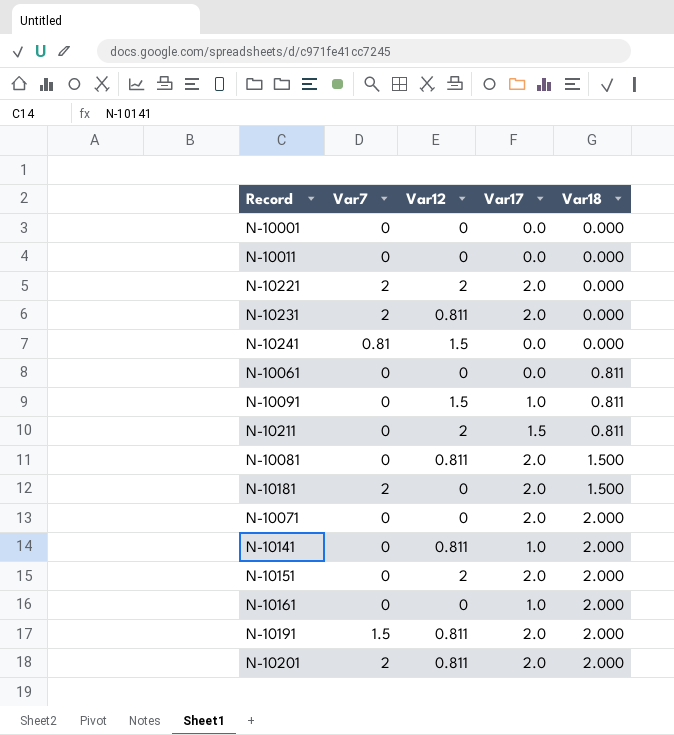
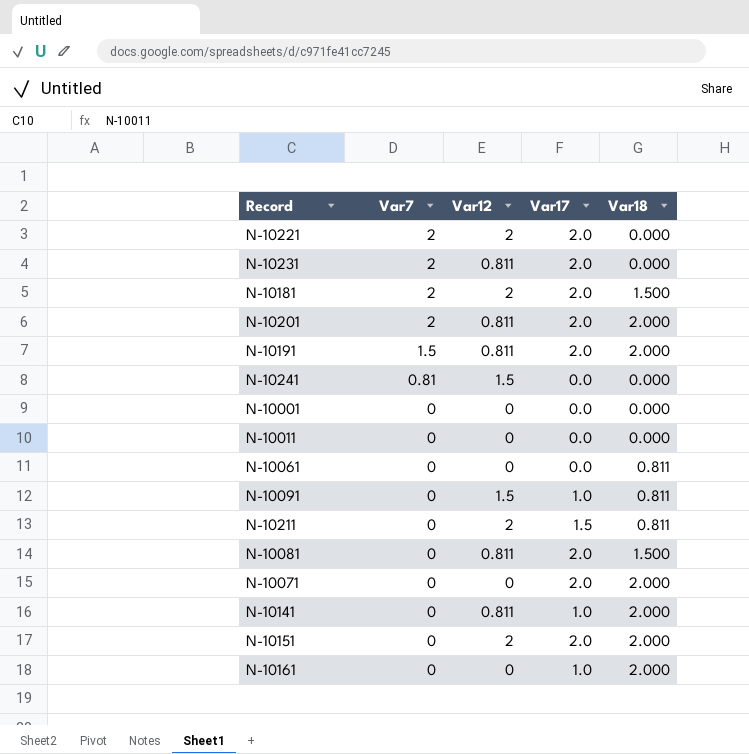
row order: Var18 ascending -> Var7 descending
N-10181 | Var12: 0 -> 2

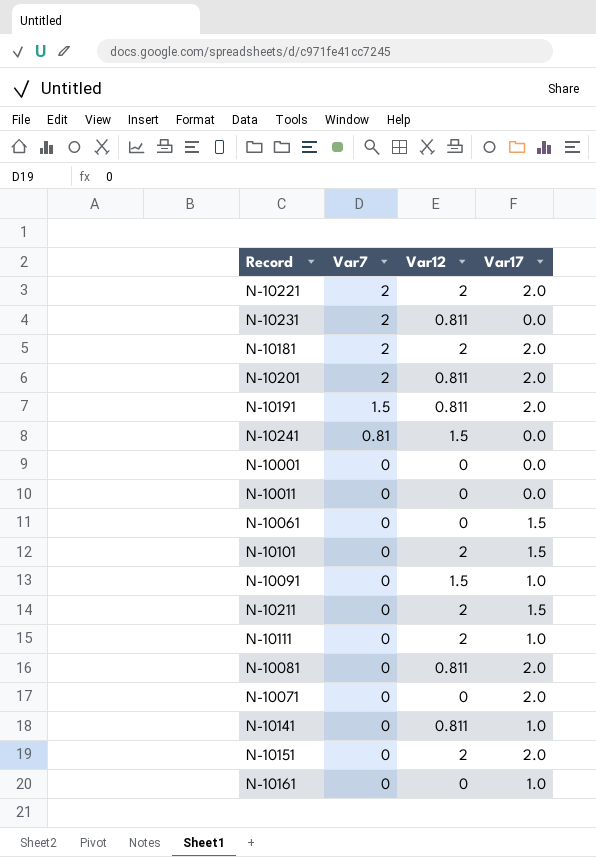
column Var18 | position: 5 -> none
N-10231 | Var17: 2.0 -> 0.0
N-10061 | Var17: 0.0 -> 1.5
row N-10101: none -> 0 | 2 | 1.5
row N-10111: none -> 0 | 2 | 1.0

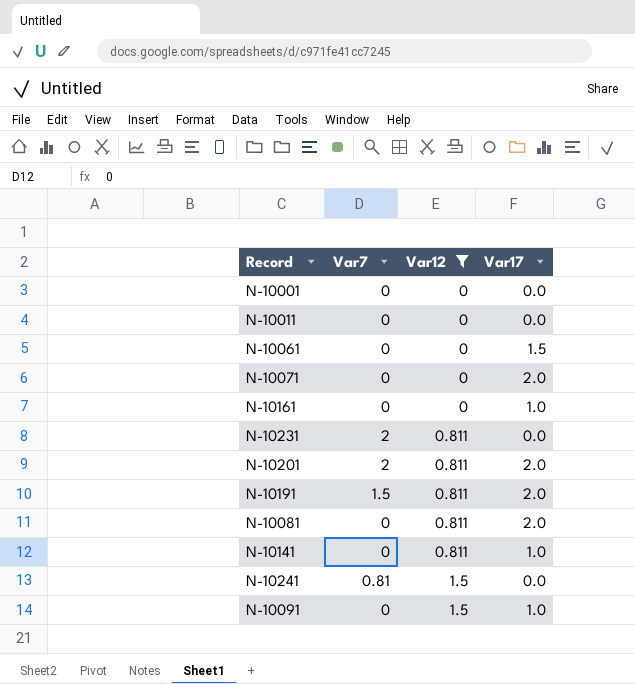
filter: none -> Var12 != 2
row order: Var7 descending -> Var12 ascending

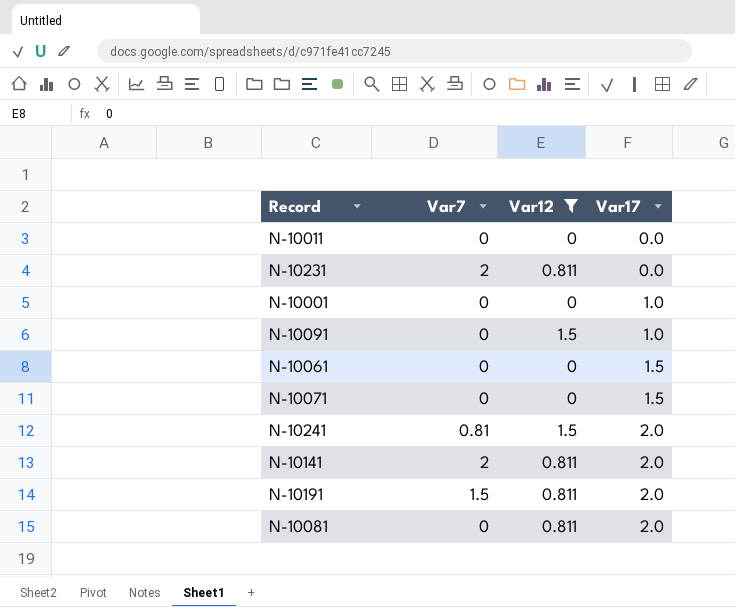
row order: Var12 ascending -> Var17 ascending
row N-10161: 0 | 0 | 1.0 -> none
row N-10201: 2 | 0.811 | 2.0 -> none
N-10001 | Var17: 0.0 -> 1.0
N-10071 | Var17: 2.0 -> 1.5
N-10241 | Var17: 0.0 -> 2.0
N-10141 | Var7: 0 -> 2
N-10141 | Var17: 1.0 -> 2.0

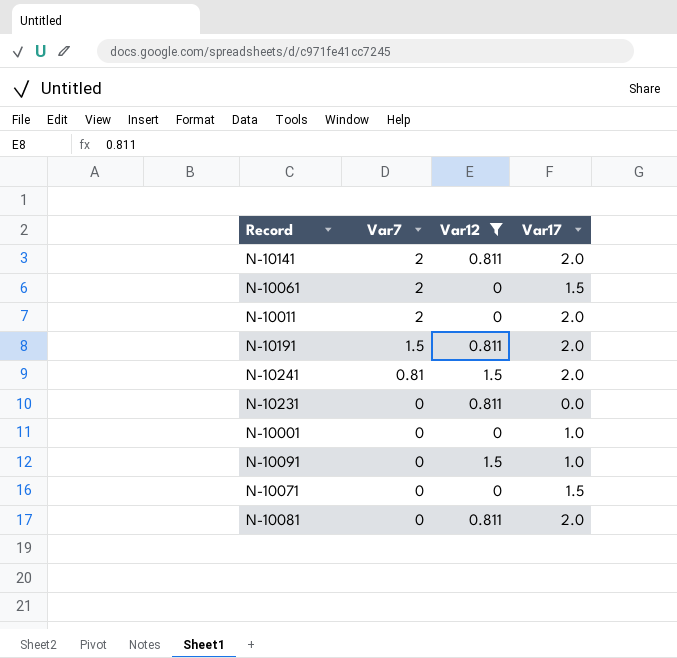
row order: Var17 ascending -> Var7 descending
N-10061 | Var7: 0 -> 2
N-10011 | Var7: 0 -> 2
N-10011 | Var17: 0.0 -> 2.0
N-10231 | Var7: 2 -> 0

